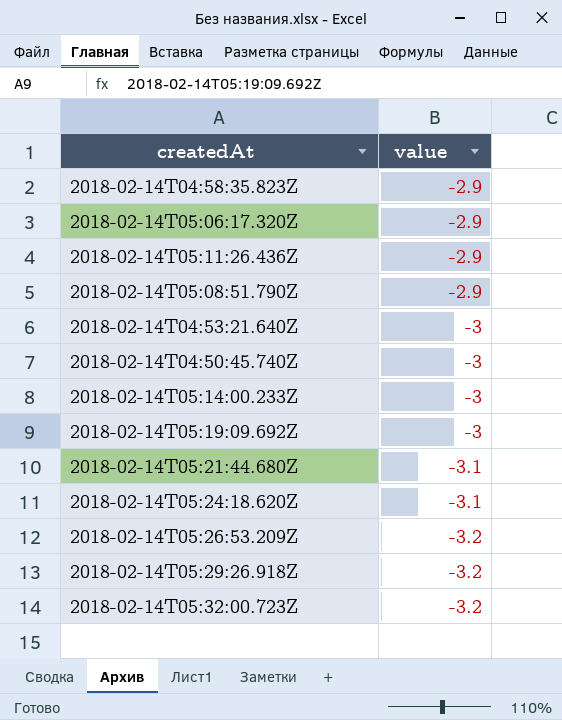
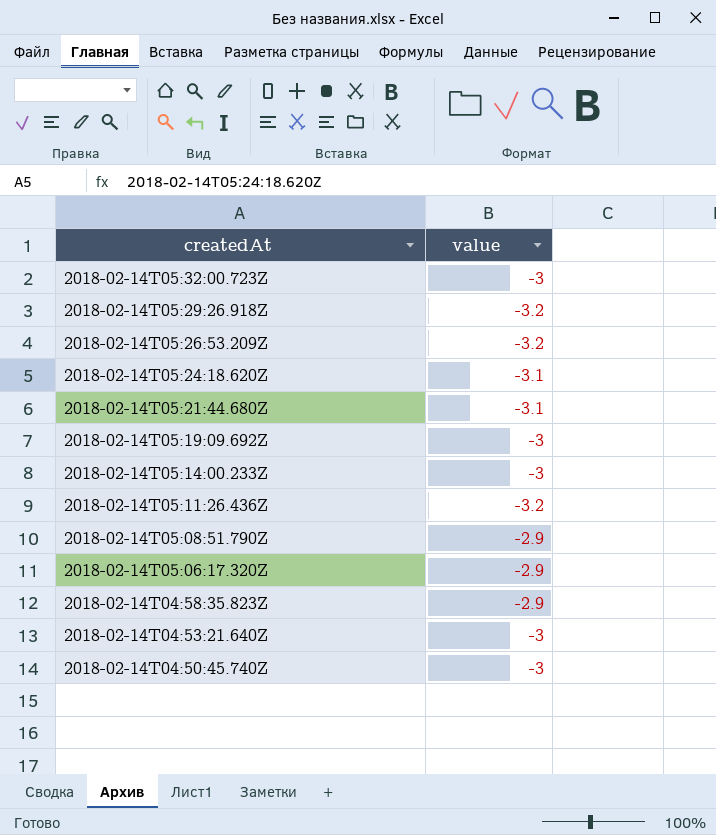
row order: value descending -> createdAt descending
2018-02-14T05:32:00.723Z | value: -3.2 -> -3
2018-02-14T05:11:26.436Z | value: -2.9 -> -3.2

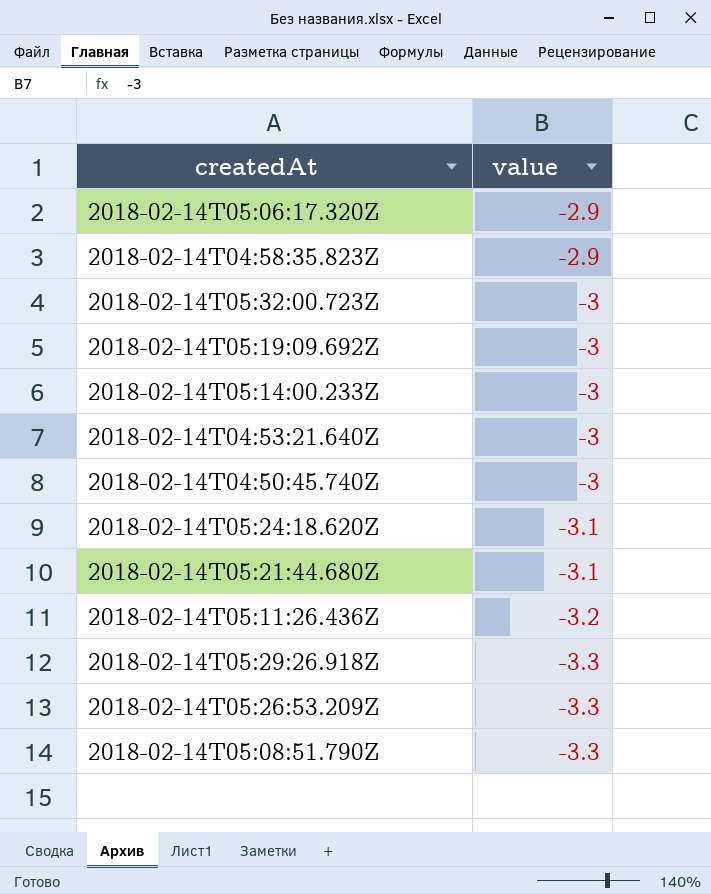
row order: createdAt descending -> value descending
2018-02-14T05:29:26.918Z | value: -3.2 -> -3.3
2018-02-14T05:26:53.209Z | value: -3.2 -> -3.3
2018-02-14T05:08:51.790Z | value: -2.9 -> -3.3

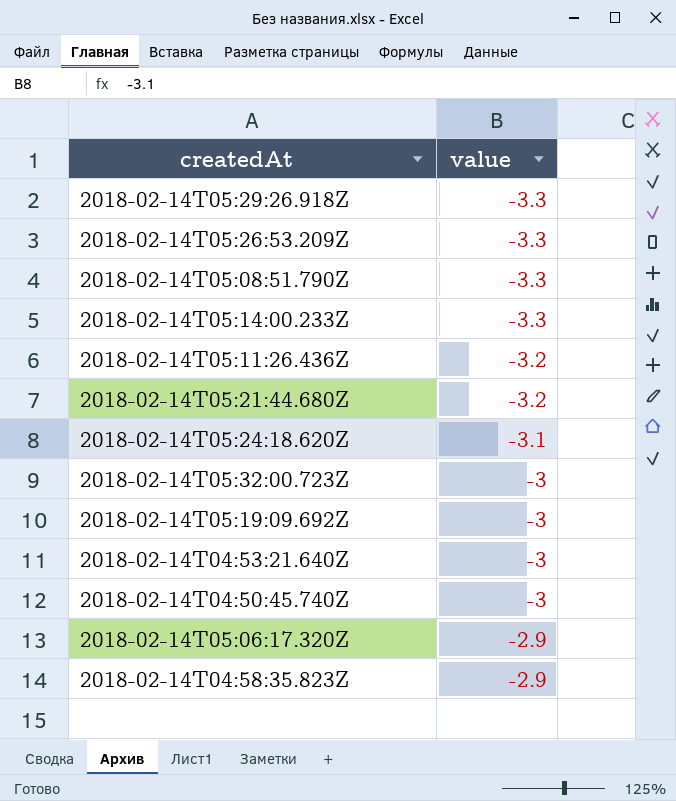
row order: value descending -> value ascending
2018-02-14T05:14:00.233Z | value: -3 -> -3.3
2018-02-14T05:21:44.680Z | value: -3.1 -> -3.2

